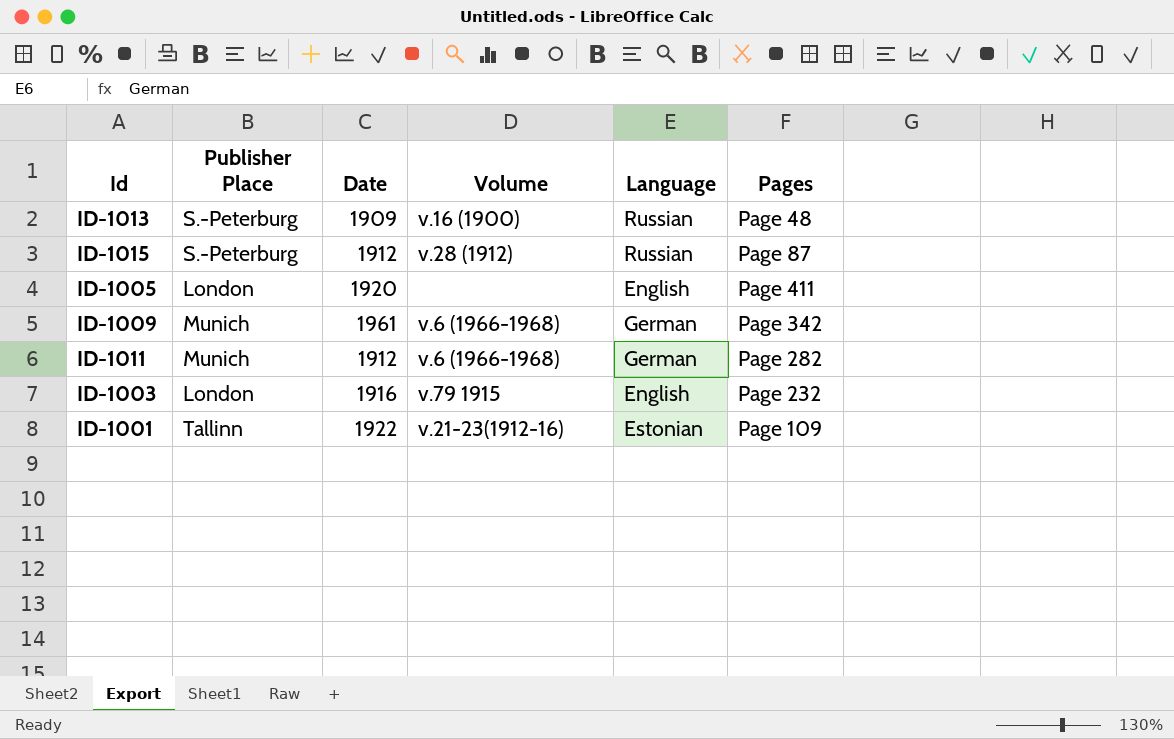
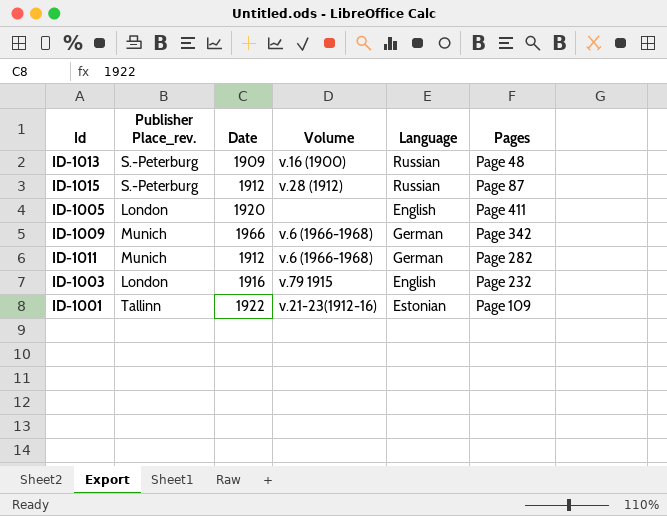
column name: Publisher Place -> Publisher Place_rev.
ID-1009 | Date: 1961 -> 1966

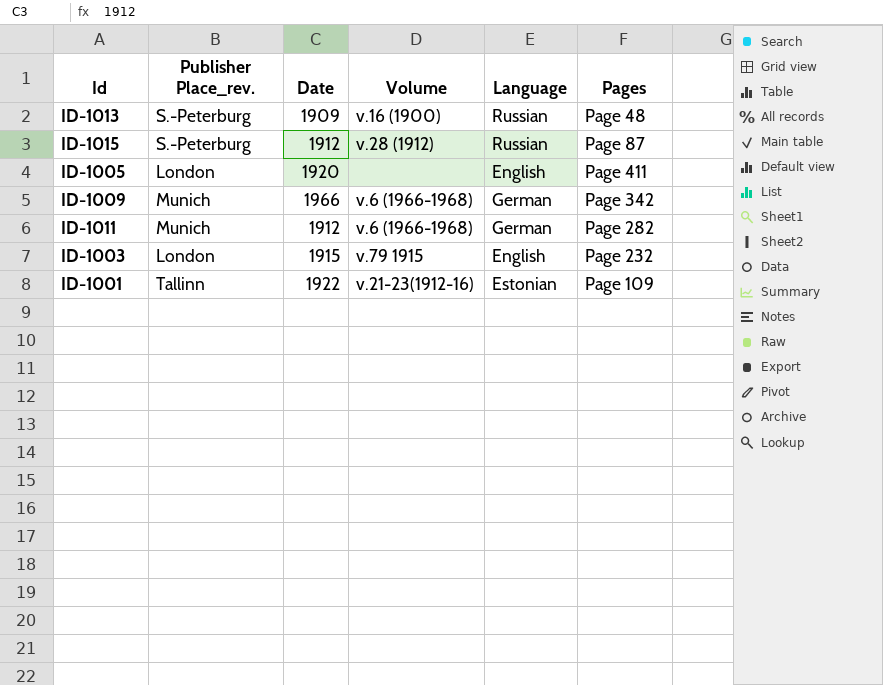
ID-1003 | Date: 1916 -> 1915

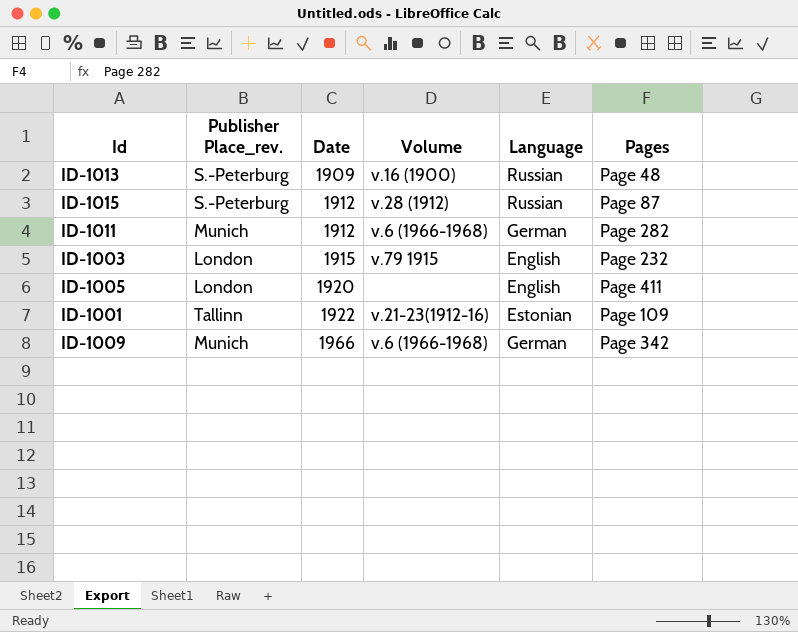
row order: none -> Date ascending

